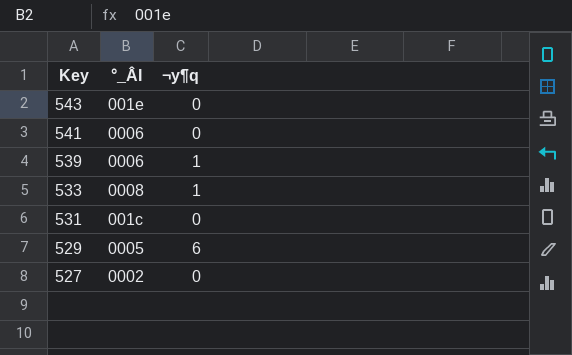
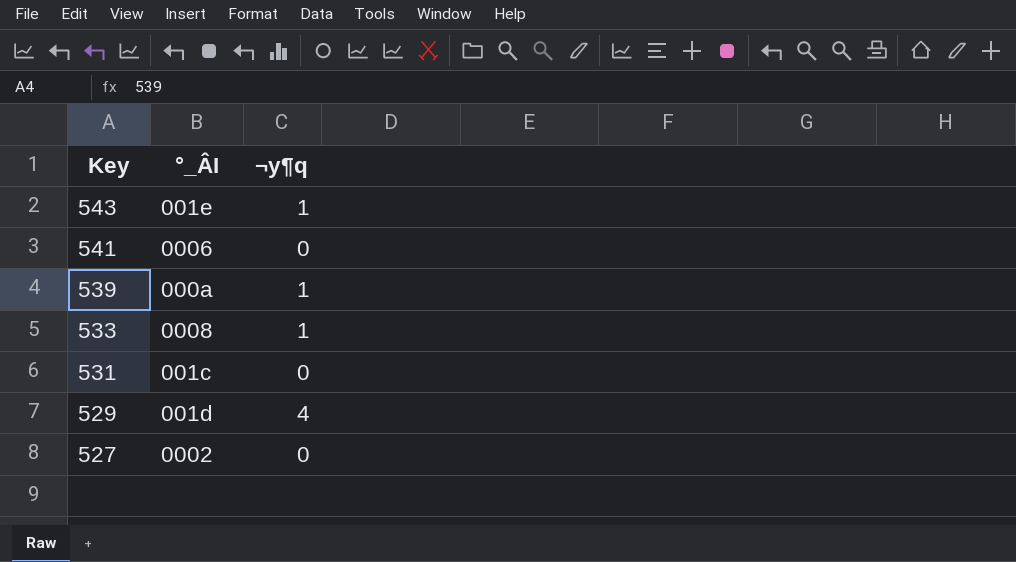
543 | ¬y¶q: 0 -> 1
539 | °_ÂI: 0006 -> 000a
529 | °_ÂI: 0005 -> 001d
529 | ¬y¶q: 6 -> 4

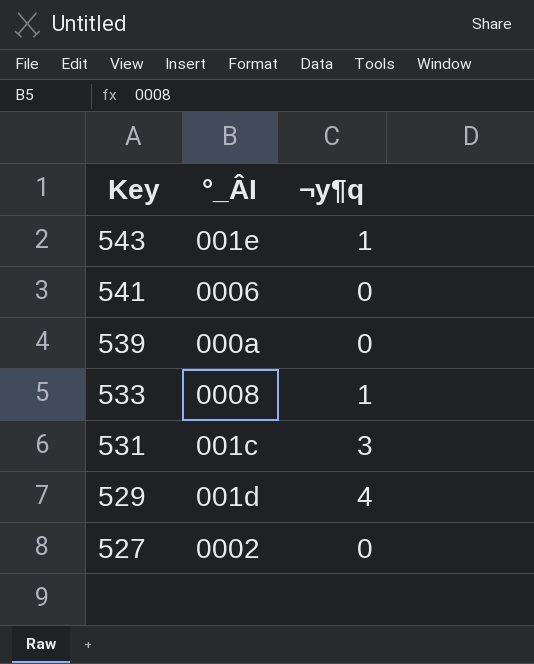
539 | ¬y¶q: 1 -> 0
531 | ¬y¶q: 0 -> 3

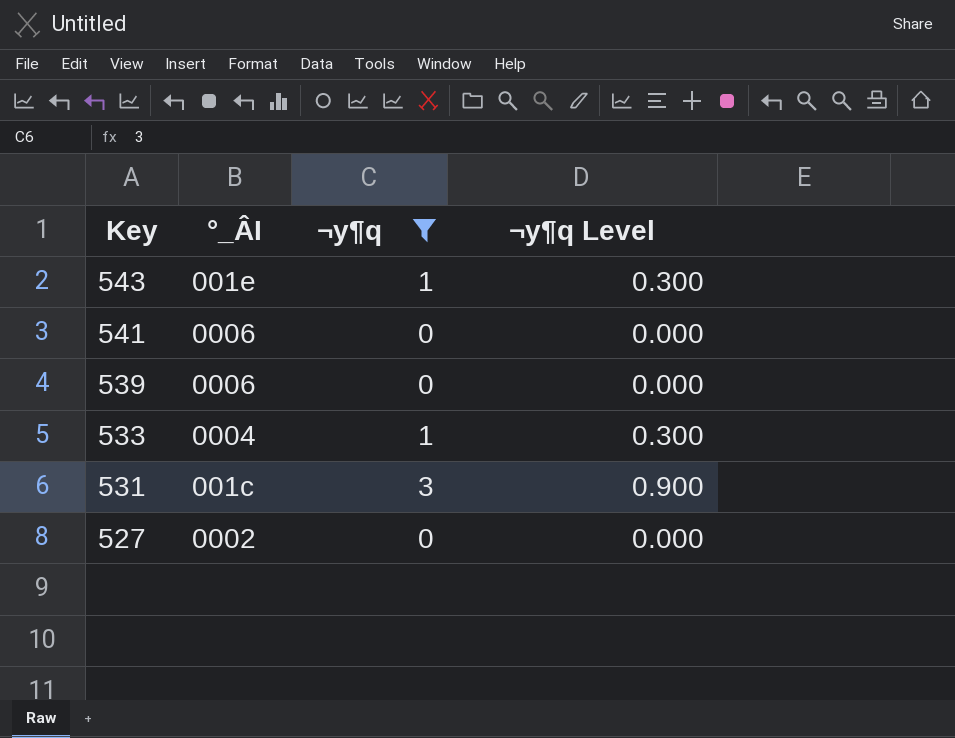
filter: none -> ¬y¶q != 4
column ¬y¶q Level | formula: none -> [¬y¶q] * 0.3
539 | °_ÂI: 000a -> 0006
533 | °_ÂI: 0008 -> 0004

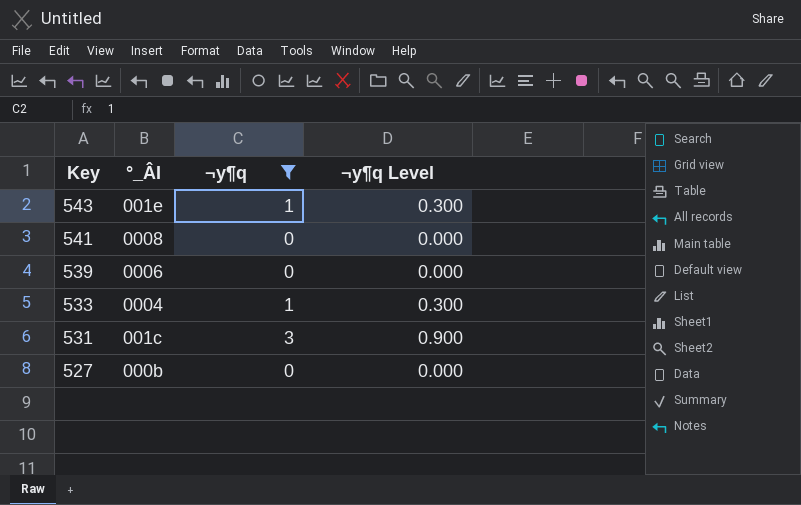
541 | °_ÂI: 0006 -> 0008
527 | °_ÂI: 0002 -> 000b

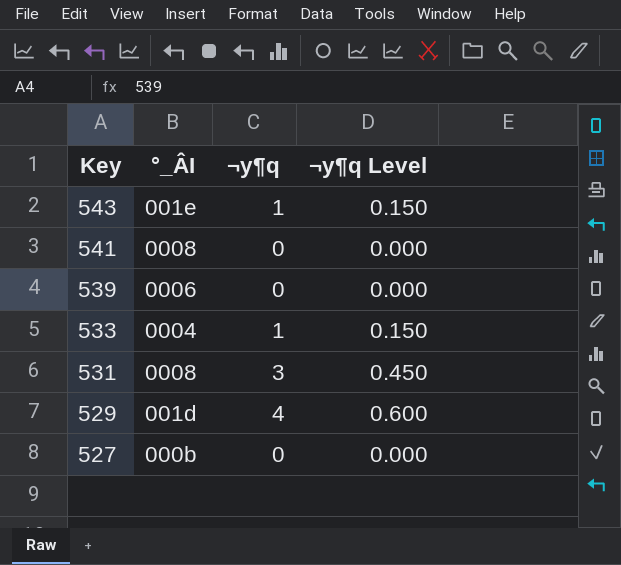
filter: ¬y¶q != 4 -> none
column ¬y¶q Level | formula: [¬y¶q] * 0.3 -> [¬y¶q] * 0.15
531 | °_ÂI: 001c -> 0008

